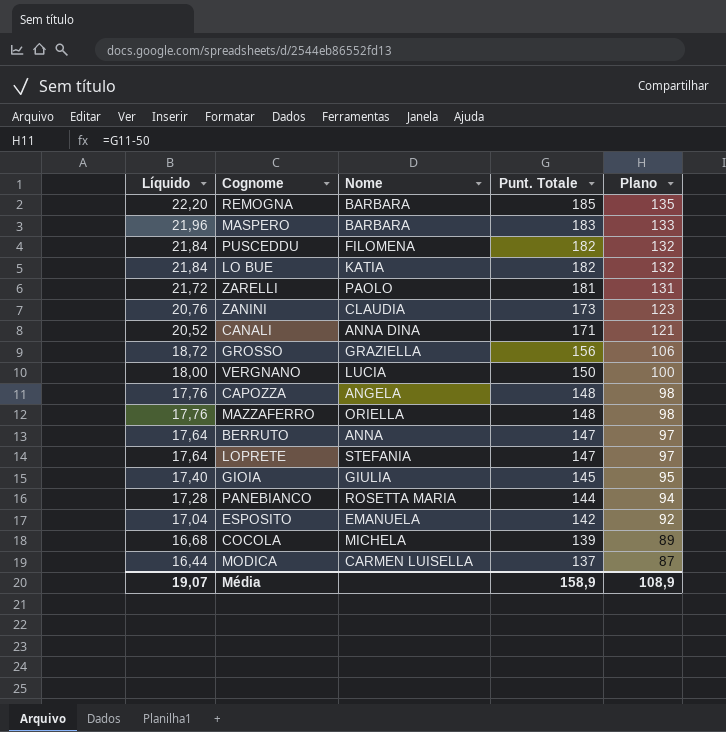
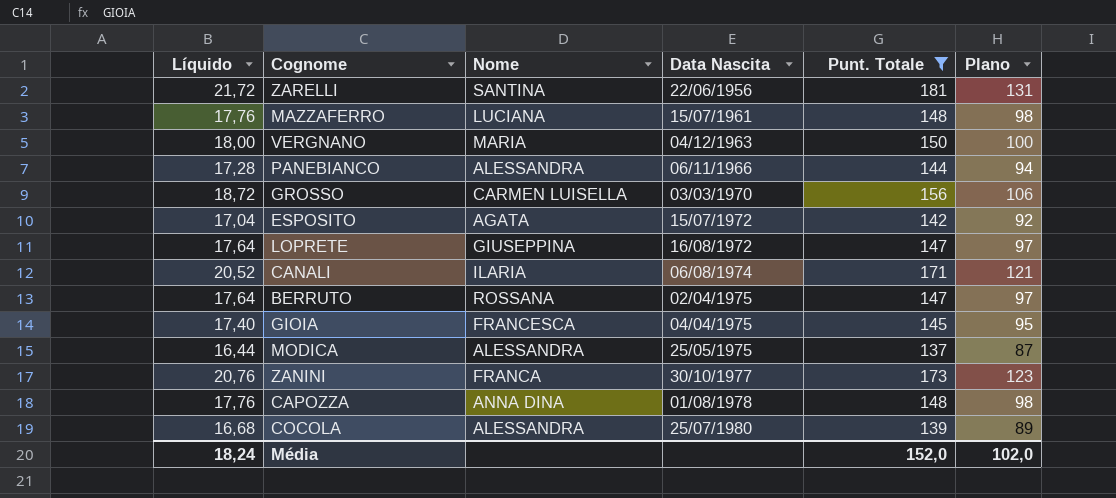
filter: none -> Punt. Totale <= 181
row order: Líquido descending -> Data Nascita ascending
column Data Nascita | position: none -> 4
ZARELLI | Nome: PAOLO -> SANTINA
MAZZAFERRO | Nome: ORIELLA -> LUCIANA
VERGNANO | Nome: LUCIA -> MARIA
PANEBIANCO | Nome: ROSETTA MARIA -> ALESSANDRA
GROSSO | Nome: GRAZIELLA -> CARMEN LUISELLA
ESPOSITO | Nome: EMANUELA -> AGATA
LOPRETE | Nome: STEFANIA -> GIUSEPPINA
CANALI | Nome: ANNA DINA -> ILARIA
BERRUTO | Nome: ANNA -> ROSSANA
GIOIA | Nome: GIULIA -> FRANCESCA
MODICA | Nome: CARMEN LUISELLA -> ALESSANDRA
ZANINI | Nome: CLAUDIA -> FRANCA
CAPOZZA | Nome: ANGELA -> ANNA DINA
COCOLA | Nome: MICHELA -> ALESSANDRA
Média | Líquido: 19,07 -> 18,24
Média | Punt. Totale: 158,9 -> 152,0
Média | Plano: 108,9 -> 102,0

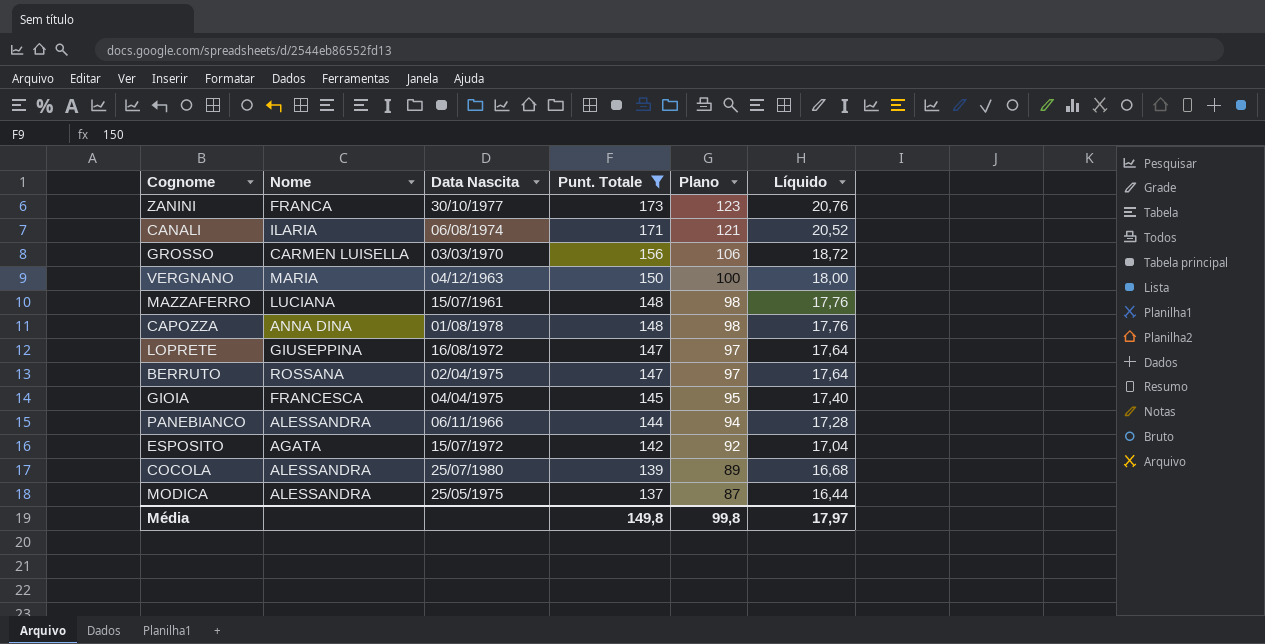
row order: Data Nascita ascending -> Punt. Totale descending
column Líquido | position: 1 -> 6
row ZARELLI: 21,72 | SANTINA | 22/06/1956 | 181 | 131 -> none
Média | Punt. Totale: 152,0 -> 149,8
Média | Plano: 102,0 -> 99,8
Média | Líquido: 18,24 -> 17,97

